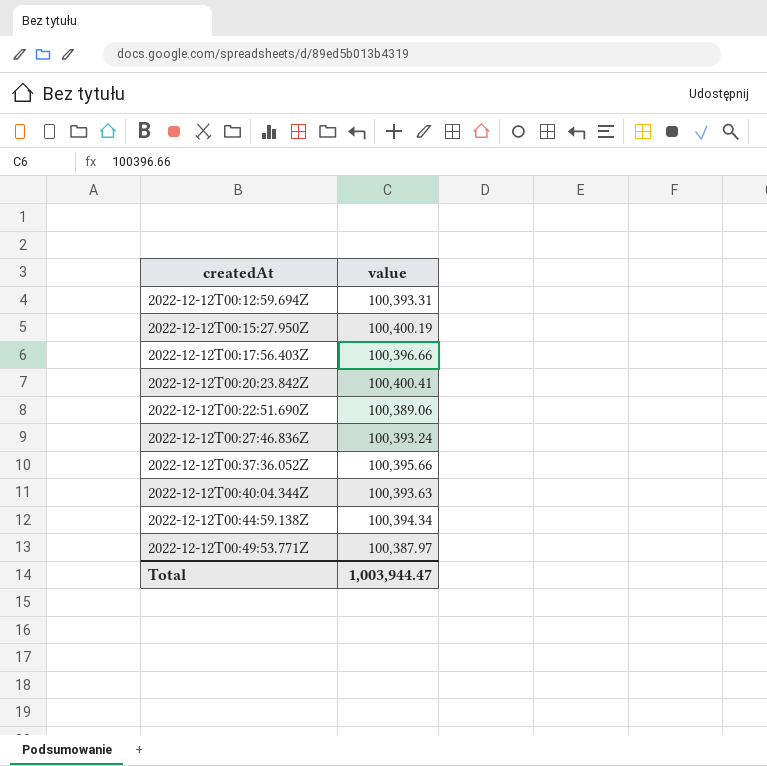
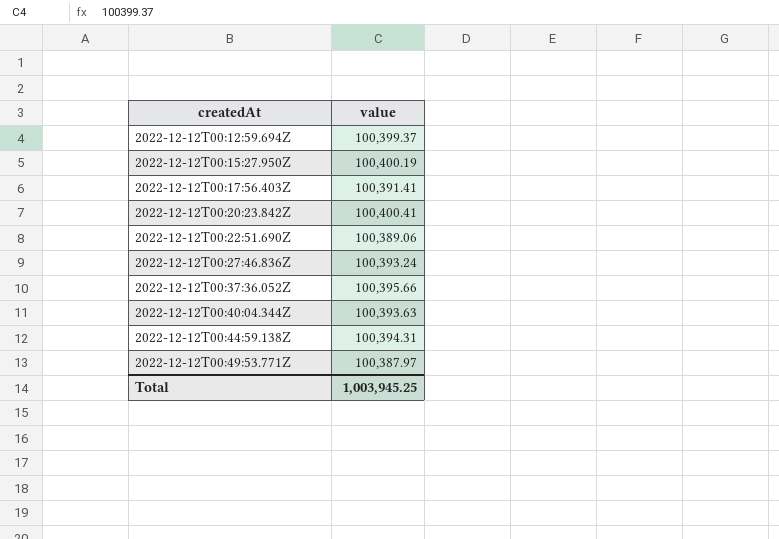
2022-12-12T00:12:59.694Z | value: 100,393.31 -> 100,399.37
2022-12-12T00:17:56.403Z | value: 100,396.66 -> 100,391.41
2022-12-12T00:44:59.138Z | value: 100,394.34 -> 100,394.31
Total | value: 1,003,944.47 -> 1,003,945.25

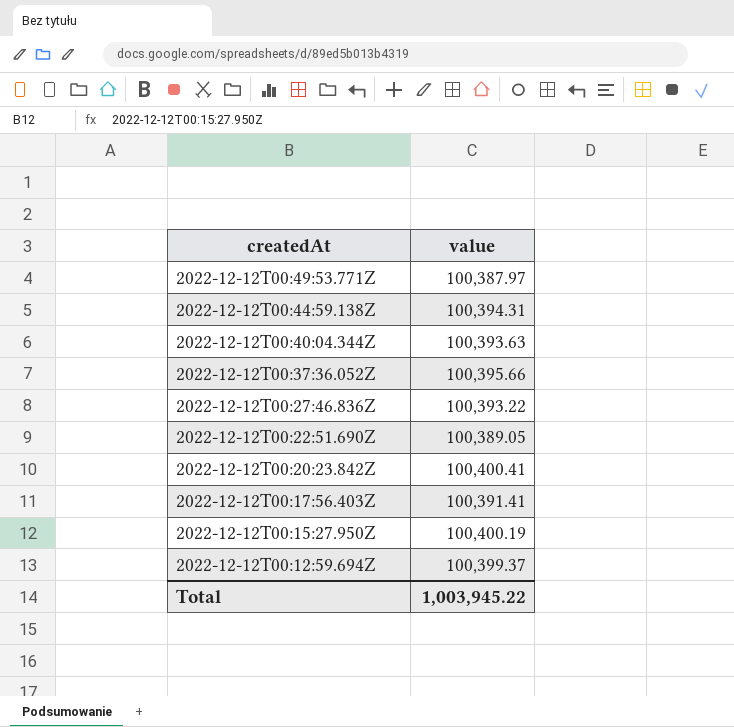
row order: createdAt ascending -> createdAt descending
2022-12-12T00:27:46.836Z | value: 100,393.24 -> 100,393.22
2022-12-12T00:22:51.690Z | value: 100,389.06 -> 100,389.05
Total | value: 1,003,945.25 -> 1,003,945.22

